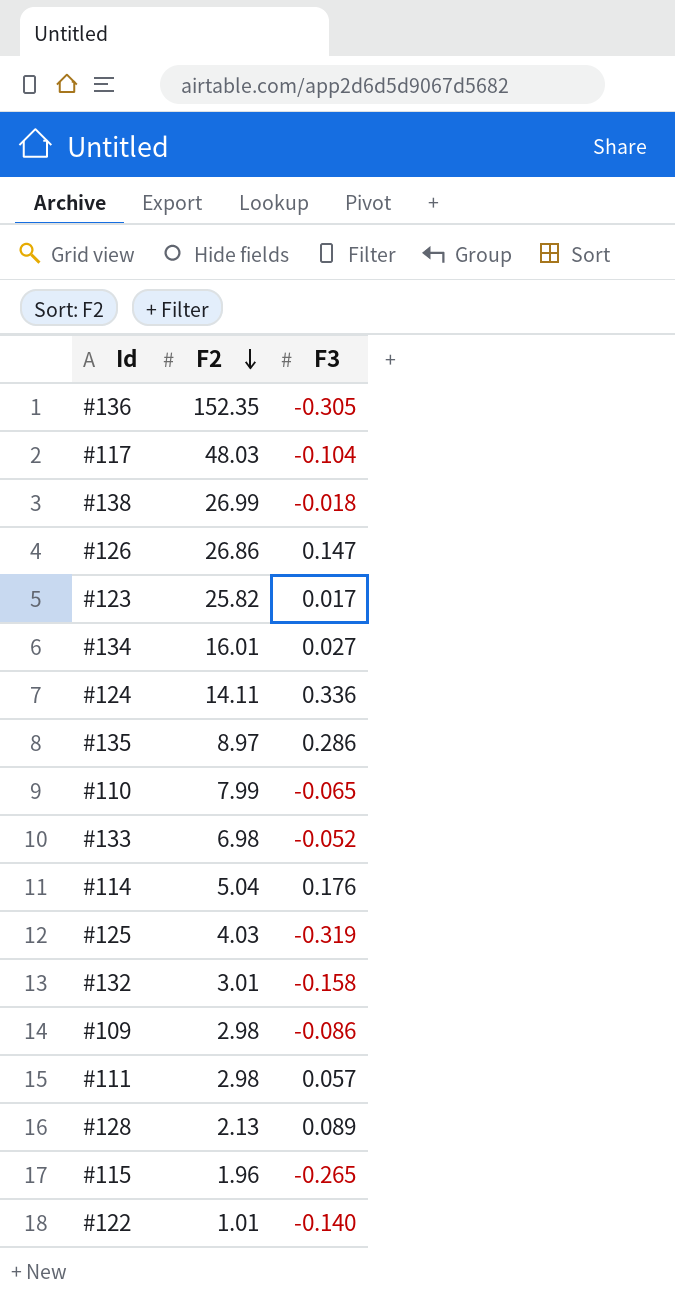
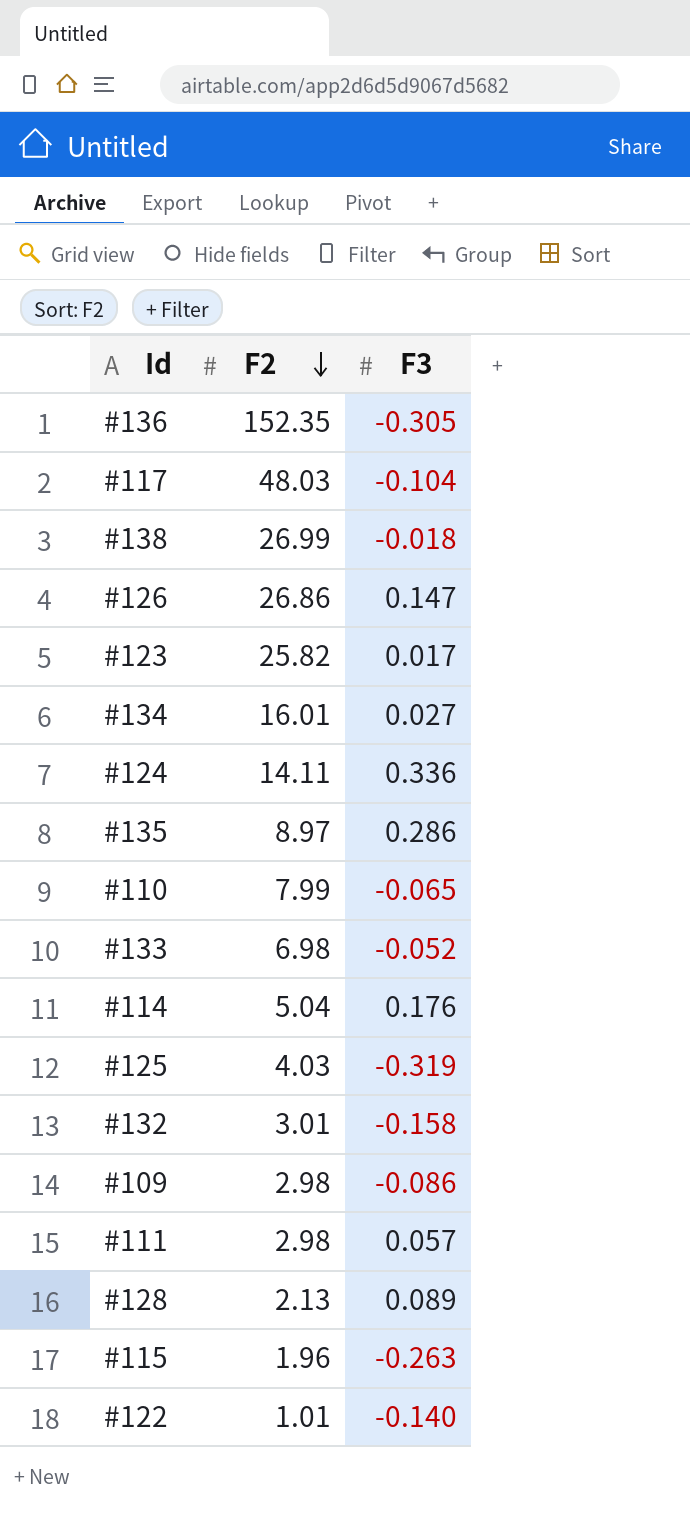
#115 | F3: -0.265 -> -0.263

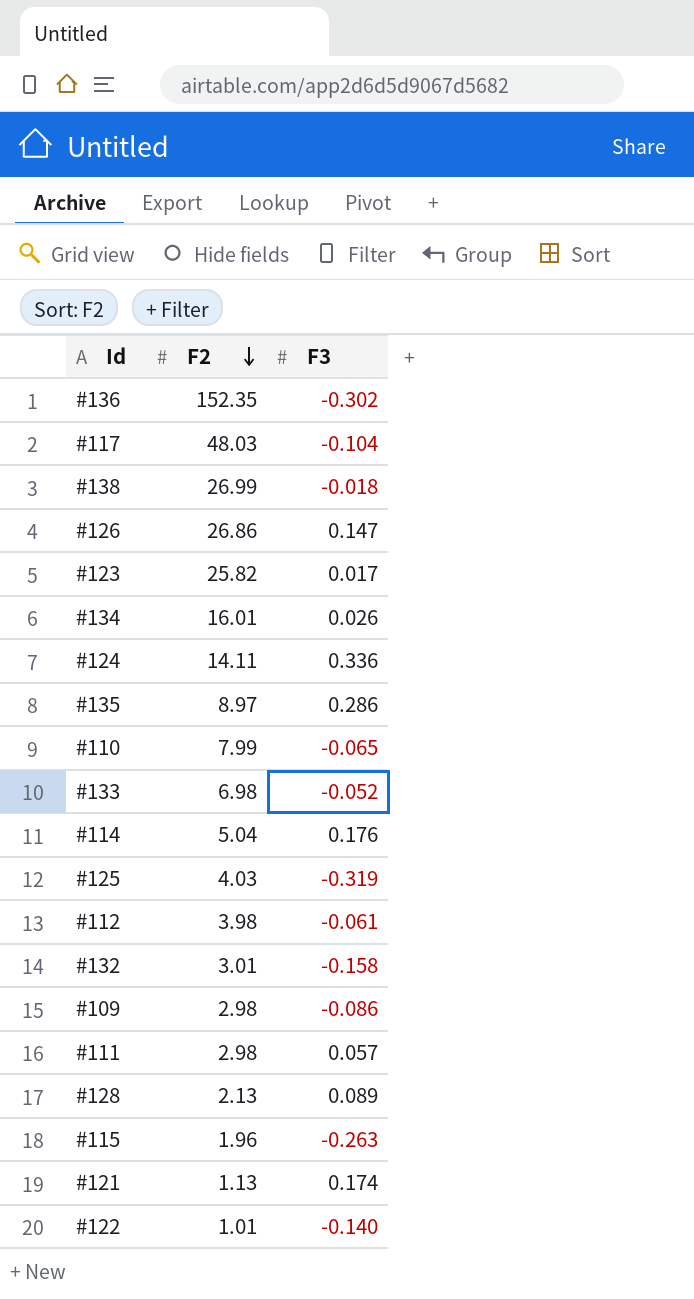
#136 | F3: -0.305 -> -0.302
#134 | F3: 0.027 -> 0.026
row #112: none -> 3.98 | -0.061
row #121: none -> 1.13 | 0.174

